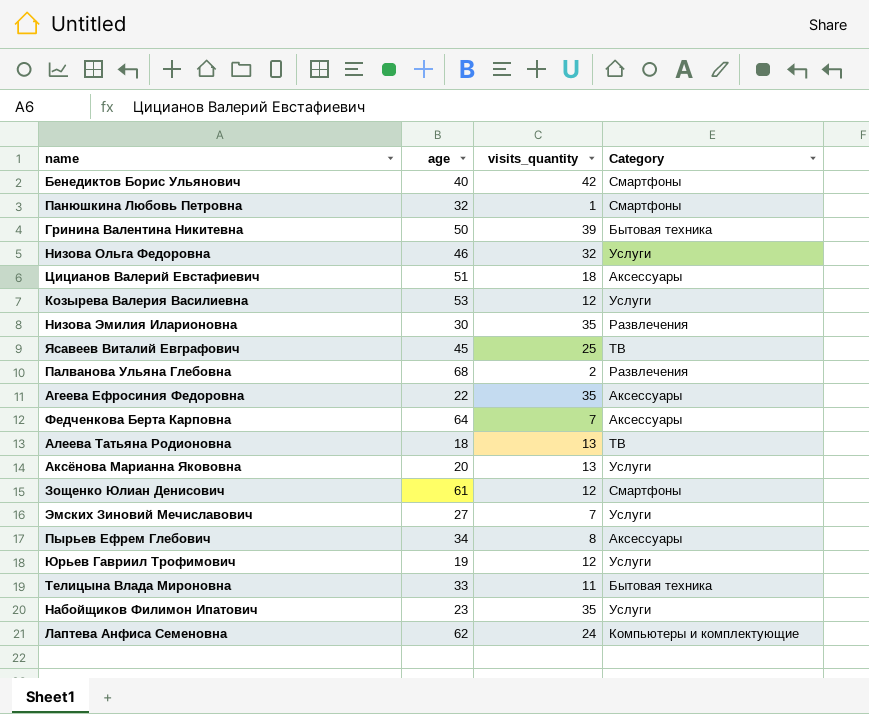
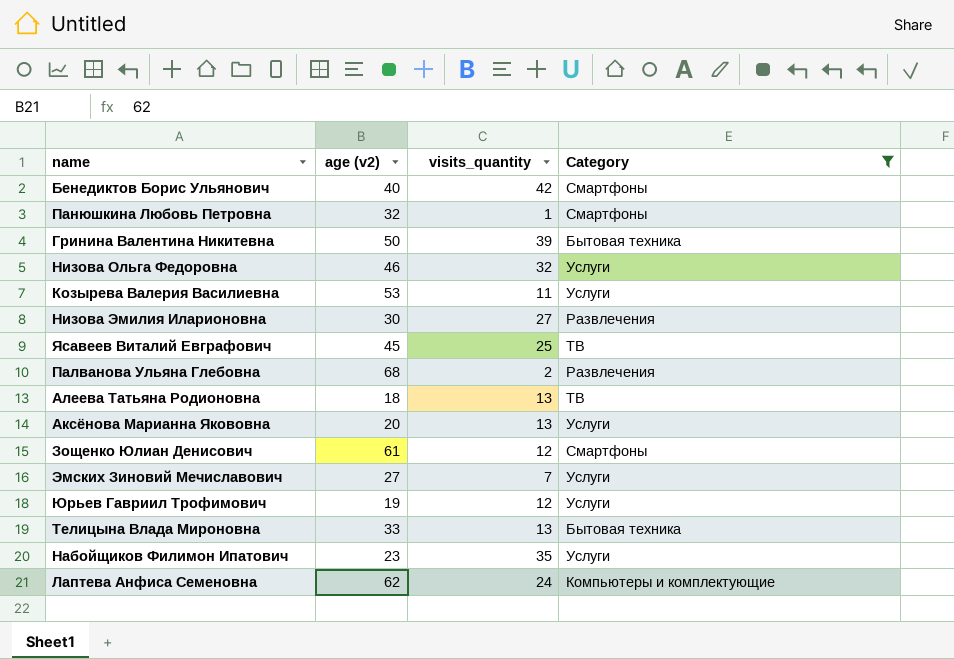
filter: none -> Category != Аксессуары
column name: age -> age (v2)
Козырева Валерия Василиевна | visits_quantity: 12 -> 11
Низова Эмилия Иларионовна | visits_quantity: 35 -> 27
Телицына Влада Мироновна | visits_quantity: 11 -> 13

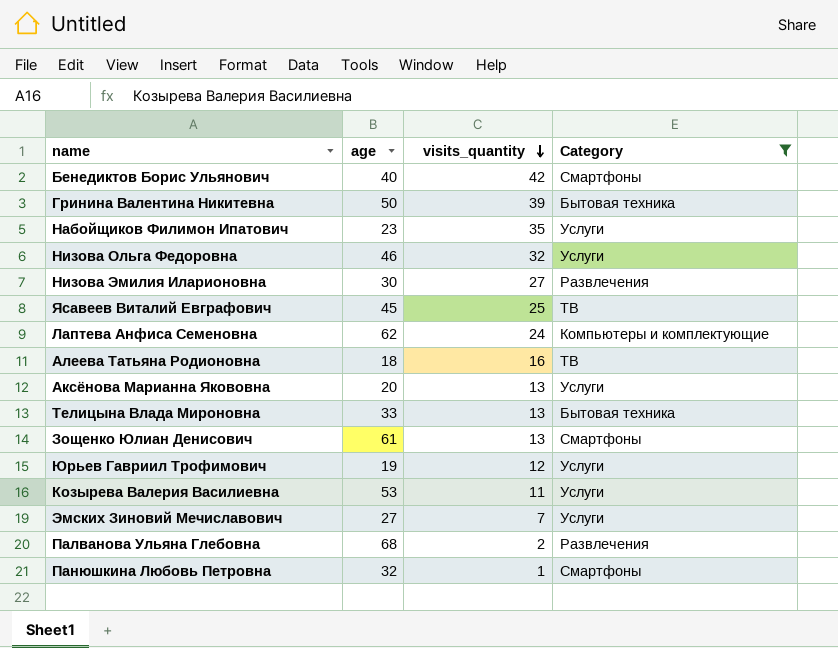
row order: none -> visits_quantity descending
column name: age (v2) -> age
Алеева Татьяна Родионовна | visits_quantity: 13 -> 16
Зощенко Юлиан Денисович | visits_quantity: 12 -> 13

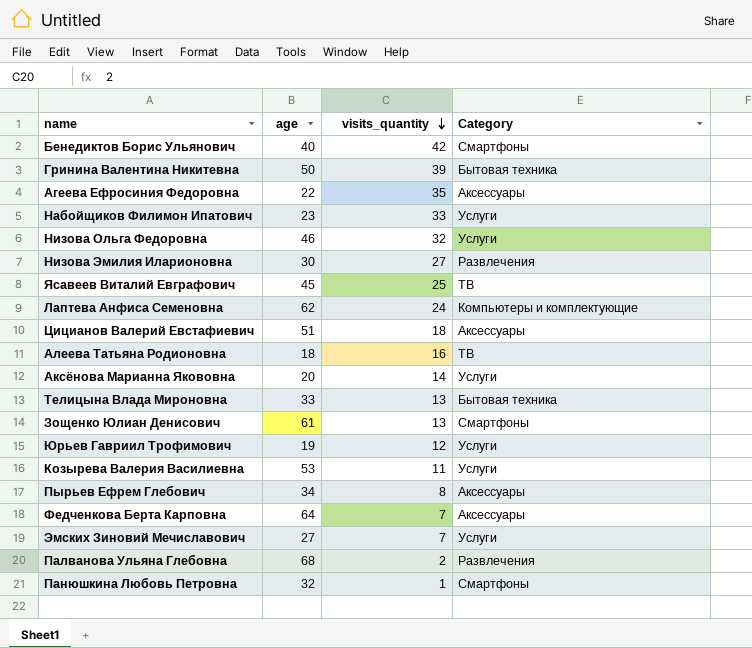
filter: Category != Аксессуары -> none
Набойщиков Филимон Ипатович | visits_quantity: 35 -> 33
Аксёнова Марианна Якововна | visits_quantity: 13 -> 14

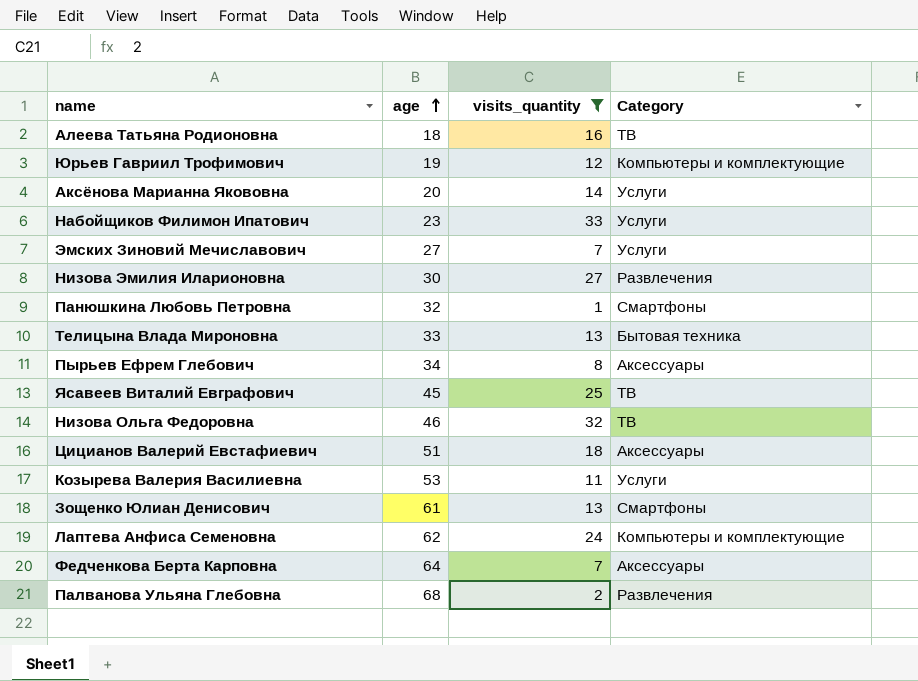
filter: none -> visits_quantity <= 33
row order: visits_quantity descending -> age ascending
Юрьев Гавриил Трофимович | Category: Услуги -> Компьютеры и комплектующие
Низова Ольга Федоровна | Category: Услуги -> ТВ

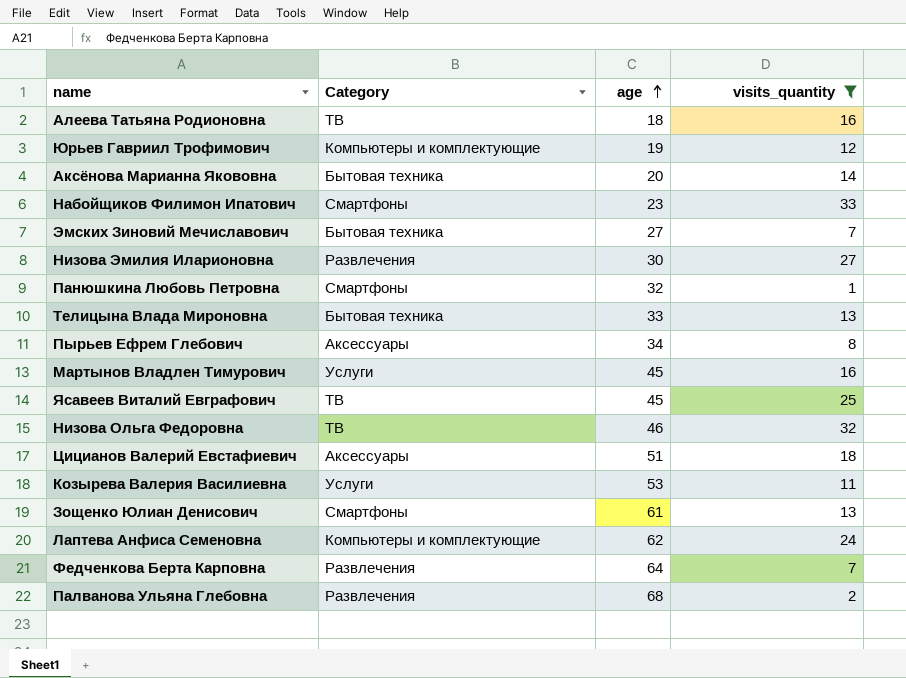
column Category | position: 4 -> 2
Аксёнова Марианна Якововна | Category: Услуги -> Бытовая техника
Набойщиков Филимон Ипатович | Category: Услуги -> Смартфоны
Эмских Зиновий Мечиславович | Category: Услуги -> Бытовая техника
row Мартынов Владлен Тимурович: none -> Услуги | 45 | 16
Федченкова Берта Карповна | Category: Аксессуары -> Развлечения

